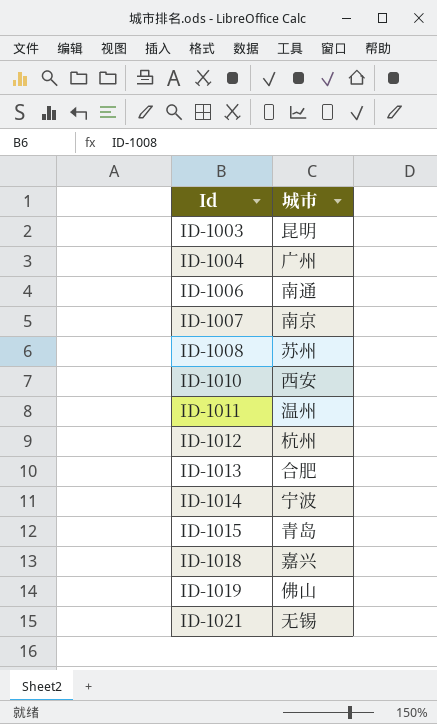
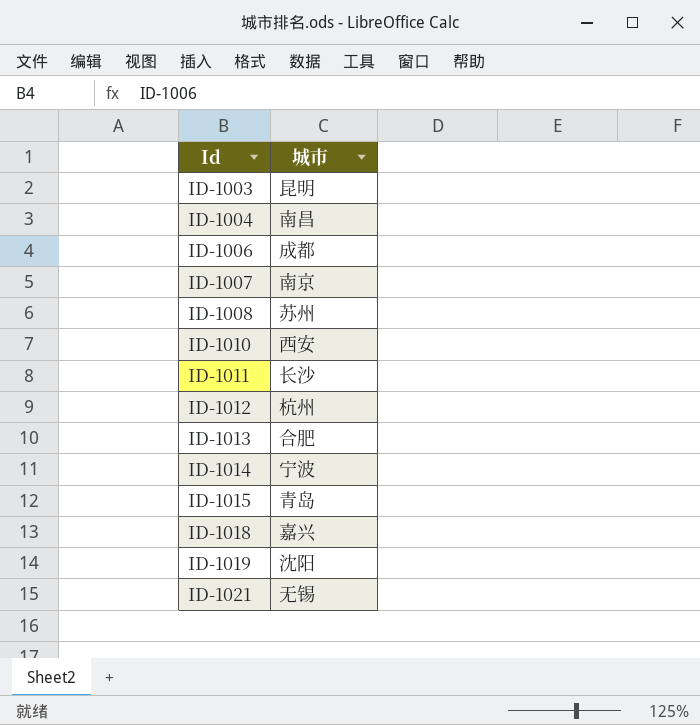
ID-1004 | 城市: 广州 -> 南昌
ID-1006 | 城市: 南通 -> 成都
ID-1011 | 城市: 温州 -> 长沙
ID-1019 | 城市: 佛山 -> 沈阳

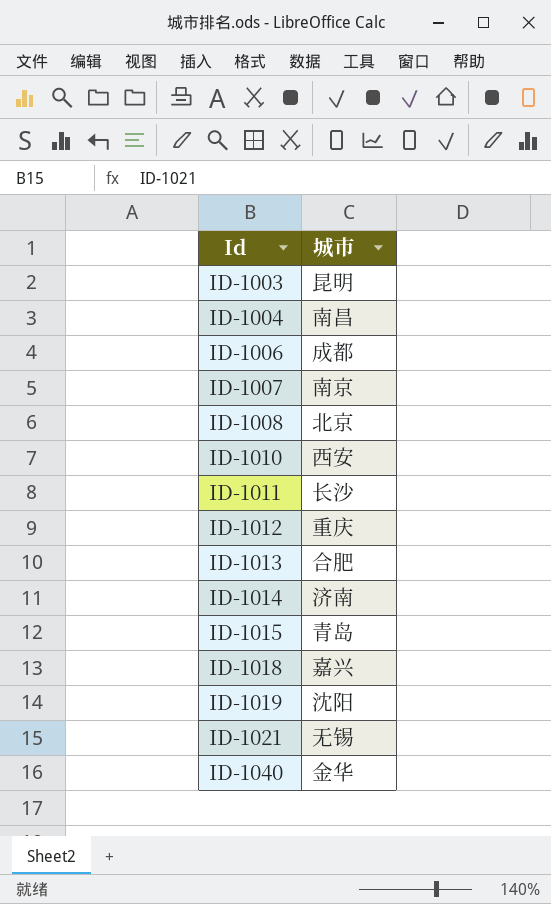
ID-1008 | 城市: 苏州 -> 北京
ID-1012 | 城市: 杭州 -> 重庆
ID-1014 | 城市: 宁波 -> 济南
row ID-1040: none -> 金华

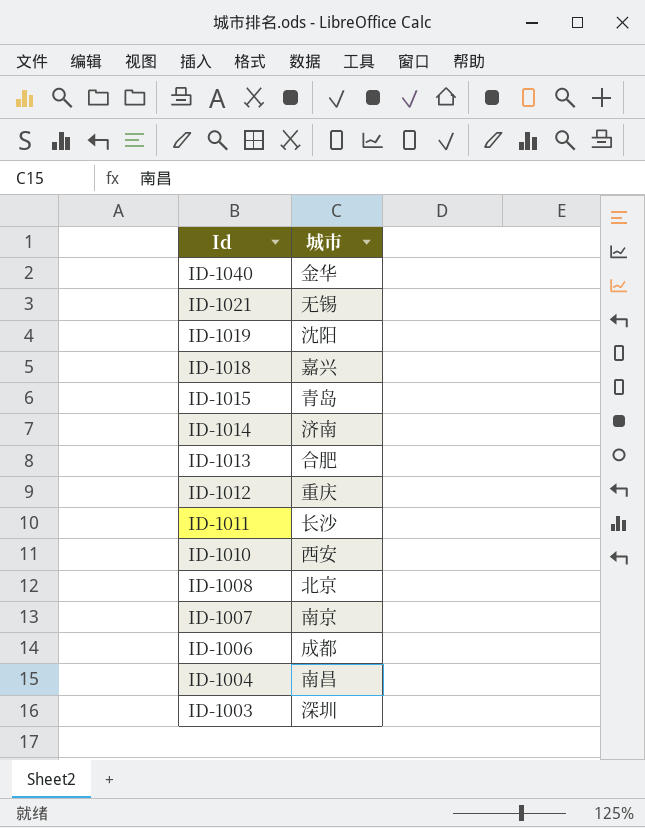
row order: Id ascending -> Id descending
ID-1003 | 城市: 昆明 -> 深圳

